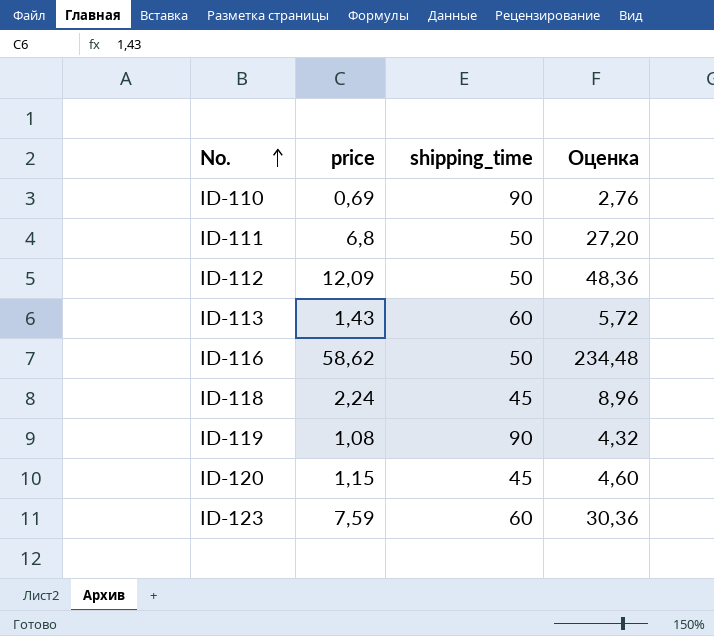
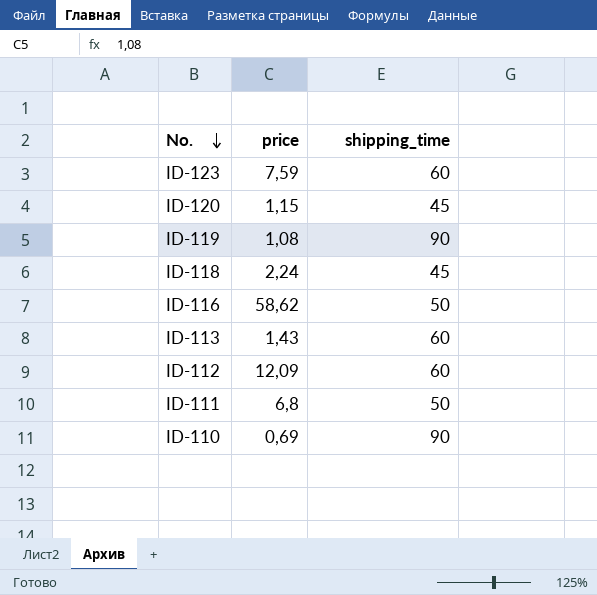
row order: No. ascending -> No. descending
column Оценка | formula: [price] * 4 -> none
ID-112 | shipping_time: 50 -> 60

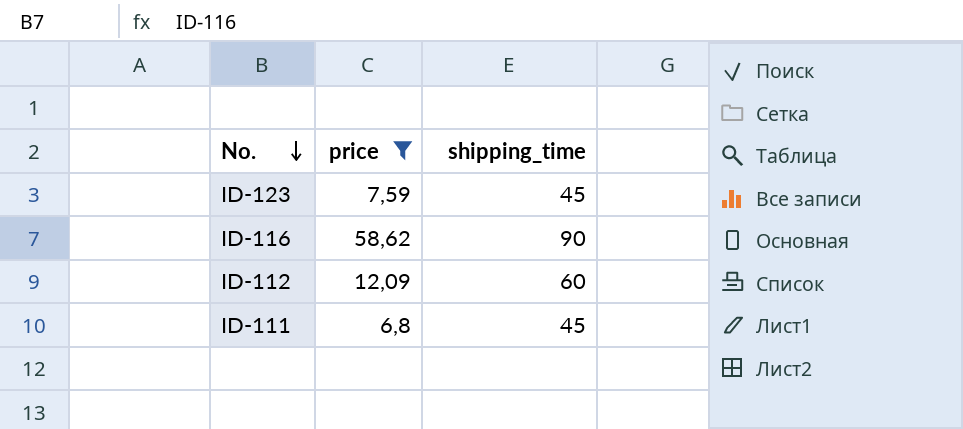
filter: none -> price >= 6,8
ID-123 | shipping_time: 60 -> 45
ID-116 | shipping_time: 50 -> 90
ID-111 | shipping_time: 50 -> 45

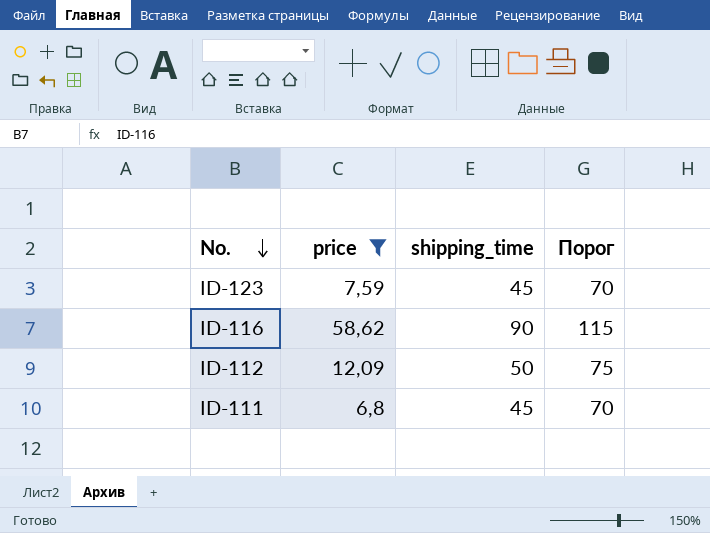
column Порог | formula: none -> [shipping_time] + 25
ID-112 | shipping_time: 60 -> 50

